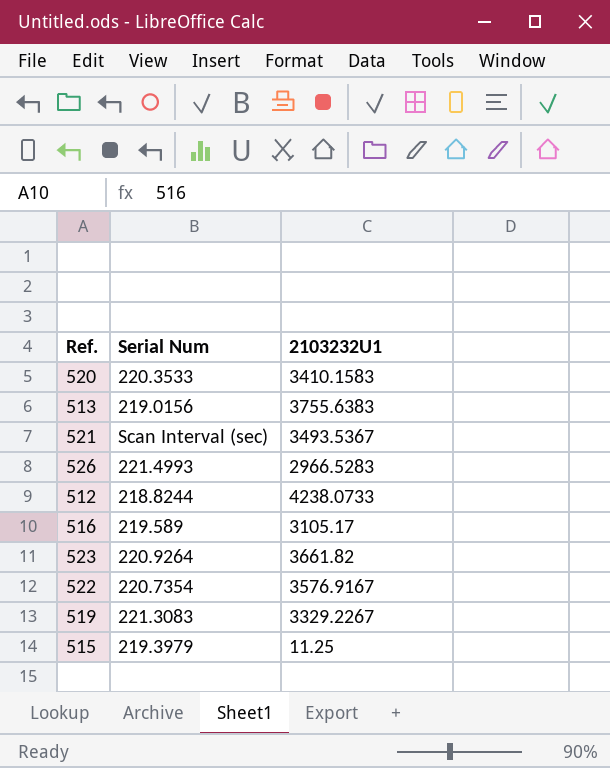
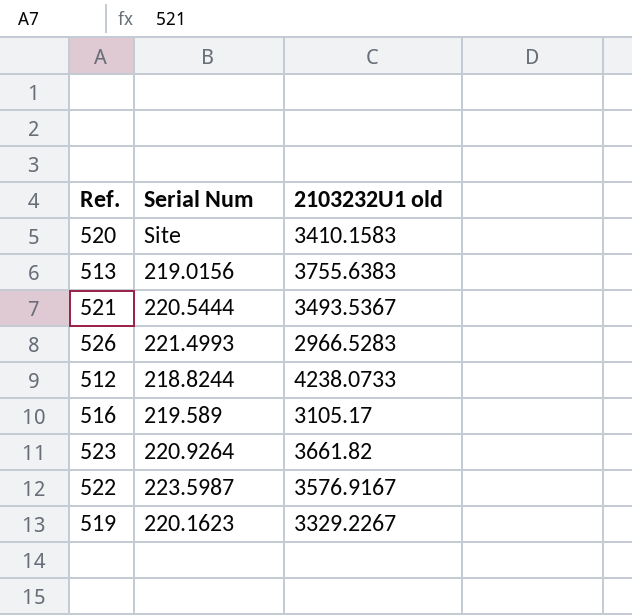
column name: 2103232U1 -> 2103232U1 old
row 515: 219.3979 | 11.25 -> none
520 | Serial Num: 220.3533 -> Site
521 | Serial Num: Scan Interval (sec) -> 220.5444
522 | Serial Num: 220.7354 -> 223.5987
519 | Serial Num: 221.3083 -> 220.1623

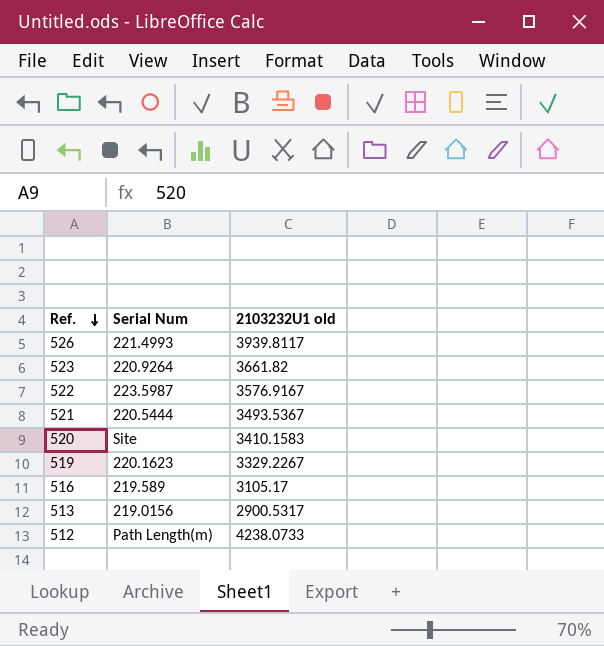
row order: none -> Ref. descending
526 | 2103232U1 old: 2966.5283 -> 3939.8117
513 | 2103232U1 old: 3755.6383 -> 2900.5317
512 | Serial Num: 218.8244 -> Path Length(m)

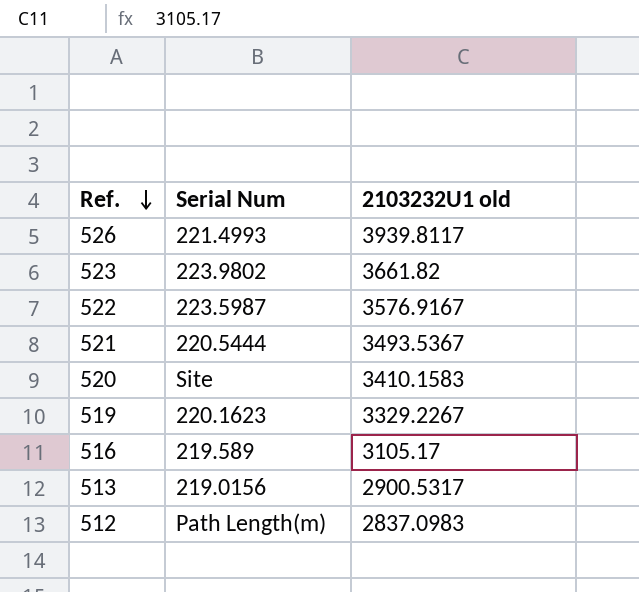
523 | Serial Num: 220.9264 -> 223.9802
512 | 2103232U1 old: 4238.0733 -> 2837.0983

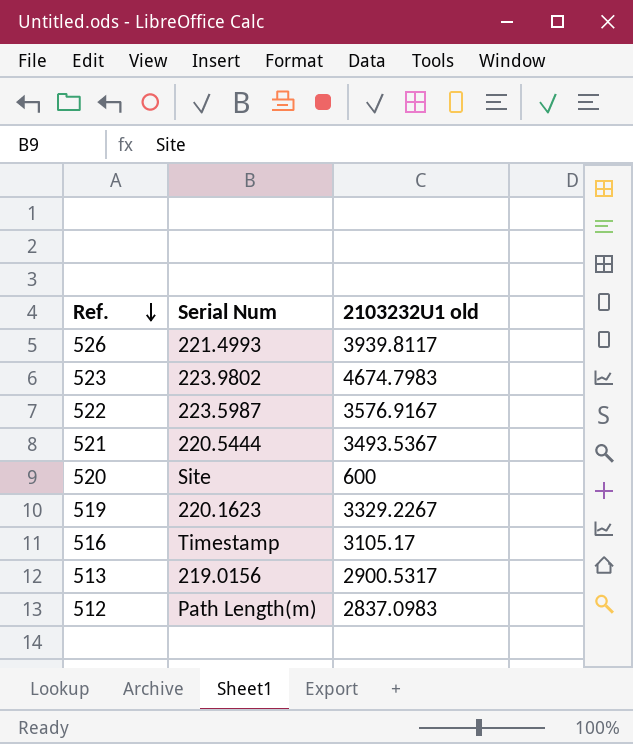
523 | 2103232U1 old: 3661.82 -> 4674.7983
520 | 2103232U1 old: 3410.1583 -> 600
516 | Serial Num: 219.589 -> Timestamp

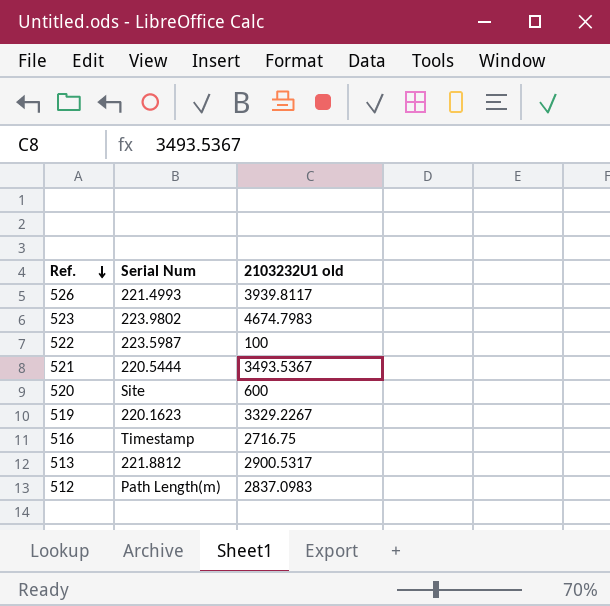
522 | 2103232U1 old: 3576.9167 -> 100
516 | 2103232U1 old: 3105.17 -> 2716.75
513 | Serial Num: 219.0156 -> 221.8812

